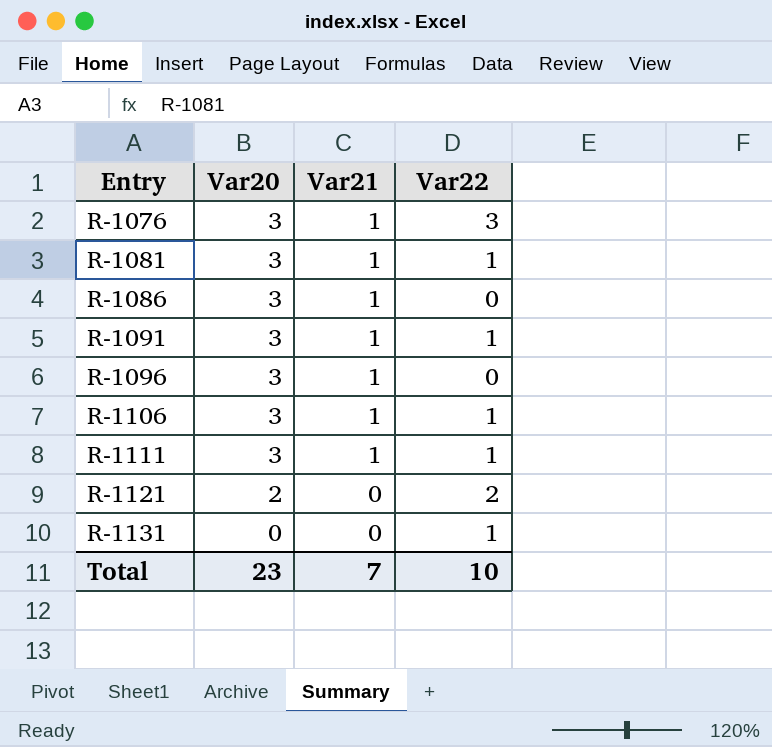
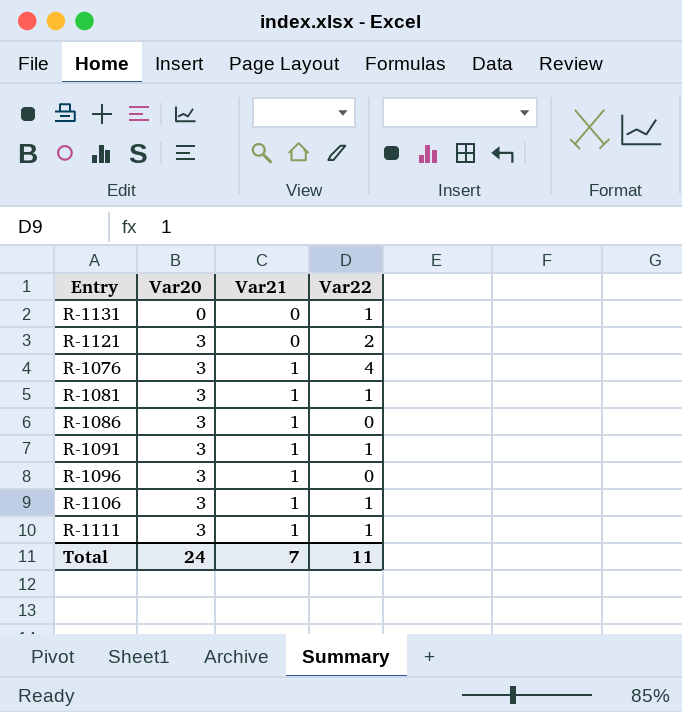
row order: Entry ascending -> Var20 ascending
R-1121 | Var20: 2 -> 3
R-1076 | Var22: 3 -> 4
Total | Var20: 23 -> 24
Total | Var22: 10 -> 11

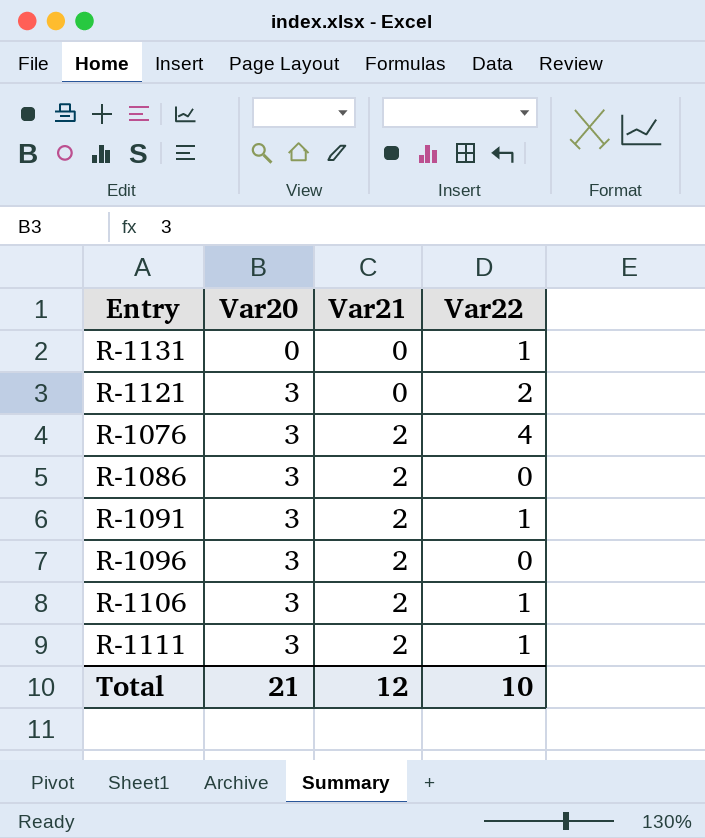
row R-1081: 3 | 1 | 1 -> none
R-1076 | Var21: 1 -> 2
R-1086 | Var21: 1 -> 2
R-1091 | Var21: 1 -> 2
R-1096 | Var21: 1 -> 2
R-1106 | Var21: 1 -> 2
R-1111 | Var21: 1 -> 2
Total | Var20: 24 -> 21
Total | Var21: 7 -> 12
Total | Var22: 11 -> 10

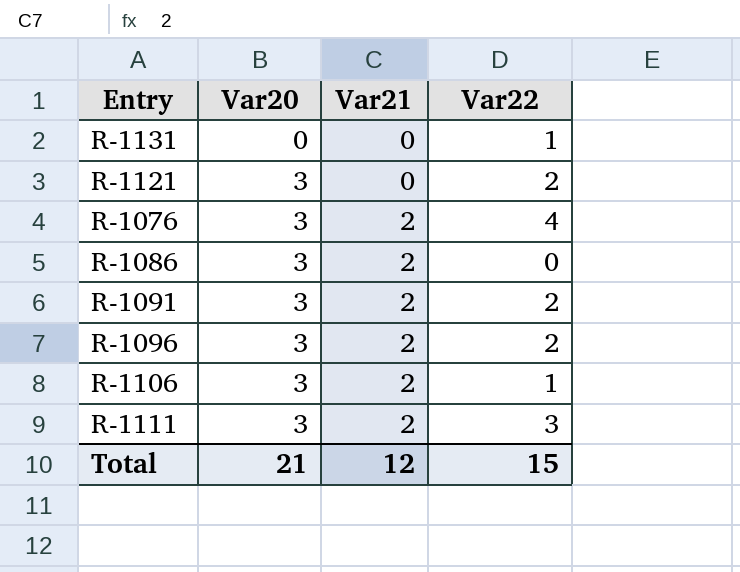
R-1091 | Var22: 1 -> 2
R-1096 | Var22: 0 -> 2
R-1111 | Var22: 1 -> 3
Total | Var22: 10 -> 15

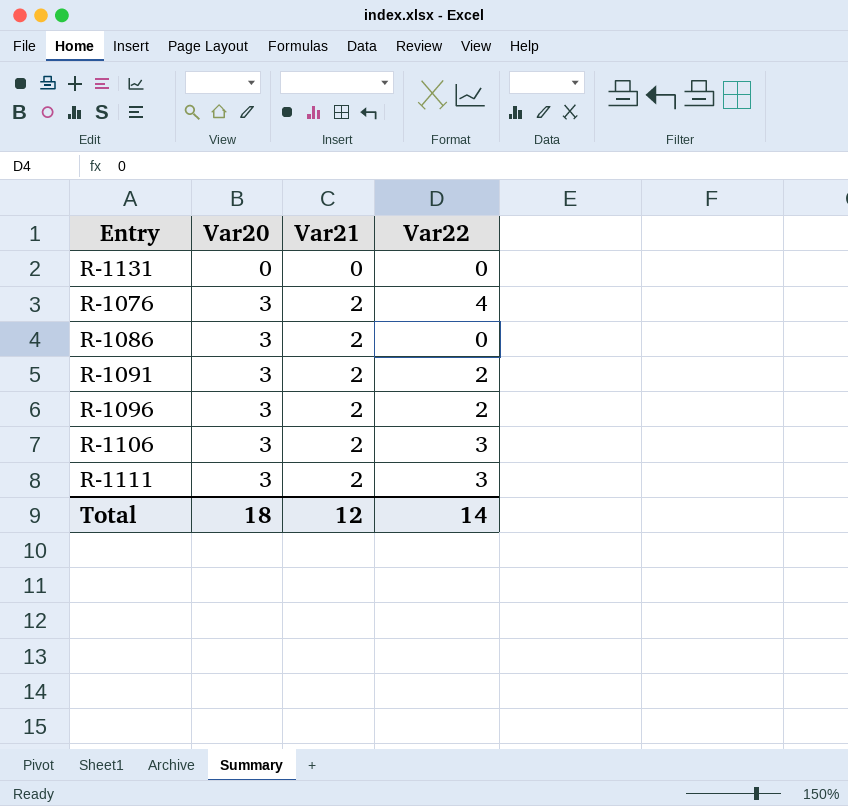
row R-1121: 3 | 0 | 2 -> none
R-1131 | Var22: 1 -> 0
R-1106 | Var22: 1 -> 3
Total | Var20: 21 -> 18
Total | Var22: 15 -> 14

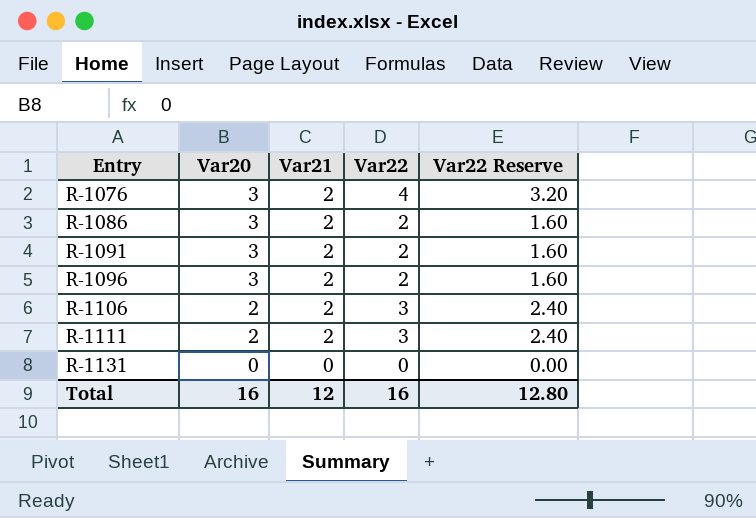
row order: Var20 ascending -> Entry ascending
column Var22 Reserve | formula: none -> [Var22] * 0.8
R-1086 | Var22: 0 -> 2
R-1106 | Var20: 3 -> 2
R-1111 | Var20: 3 -> 2
Total | Var20: 18 -> 16
Total | Var22: 14 -> 16

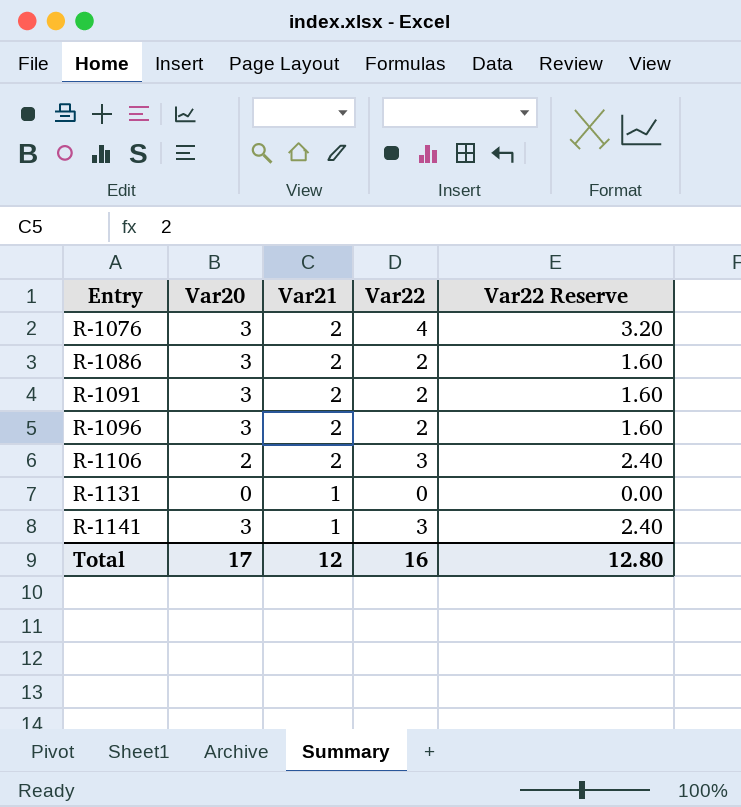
row R-1111: 2 | 2 | 3 | 2.40 -> none
R-1131 | Var21: 0 -> 1
row R-1141: none -> 3 | 1 | 3 | 2.40
Total | Var20: 16 -> 17

